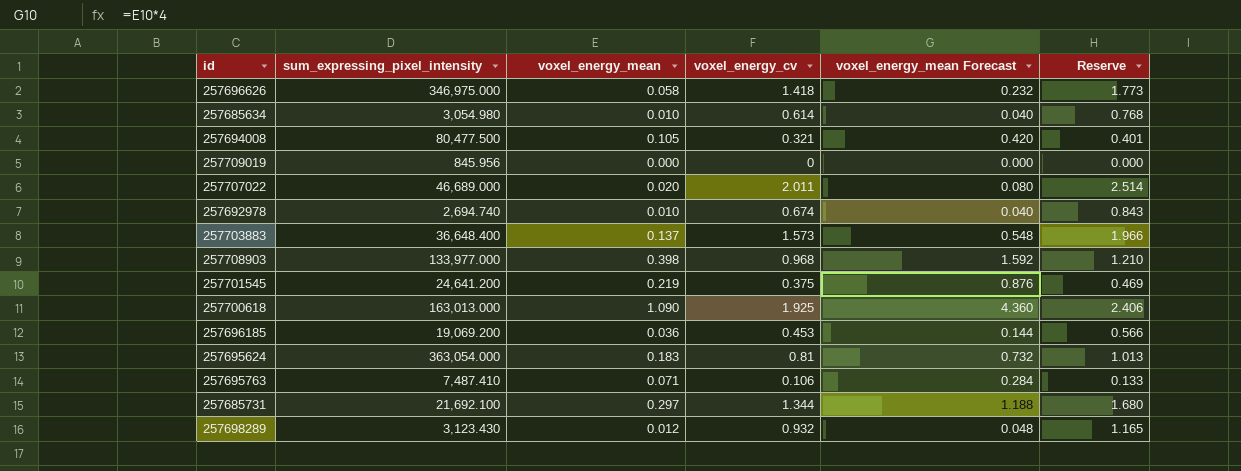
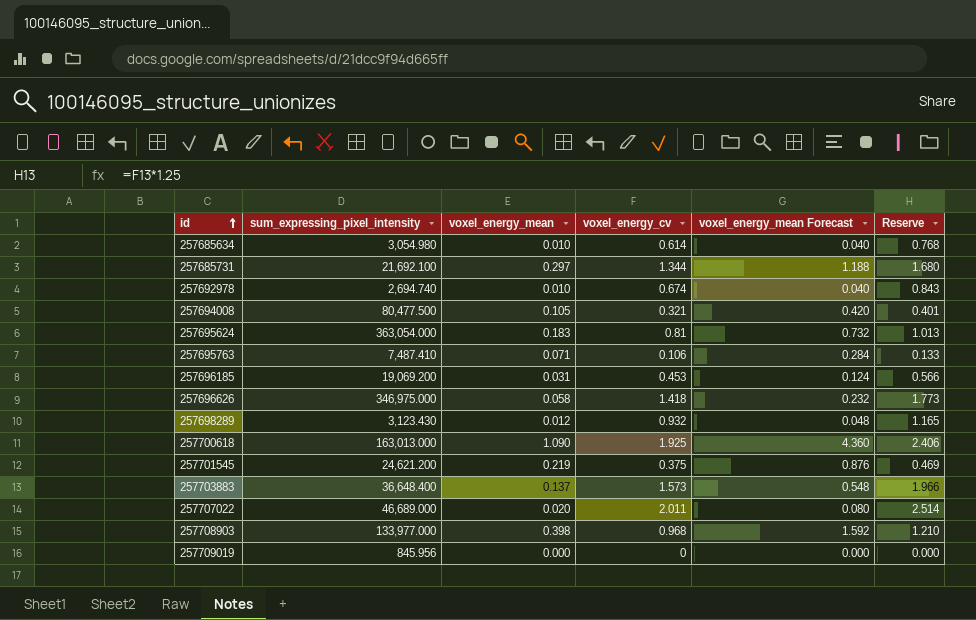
row order: none -> id ascending
257696185 | voxel_energy_mean: 0.036 -> 0.031
257696185 | voxel_energy_mean Forecast: 0.144 -> 0.124
257701545 | sum_expressing_pixel_intensity: 24,641.200 -> 24,621.200

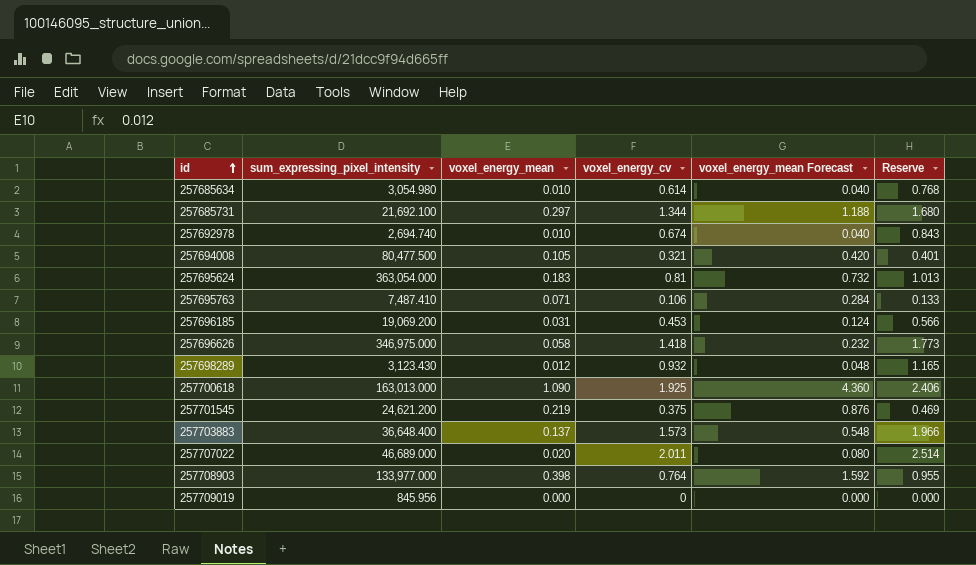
257708903 | voxel_energy_cv: 0.968 -> 0.764
257708903 | Reserve: 1.210 -> 0.955

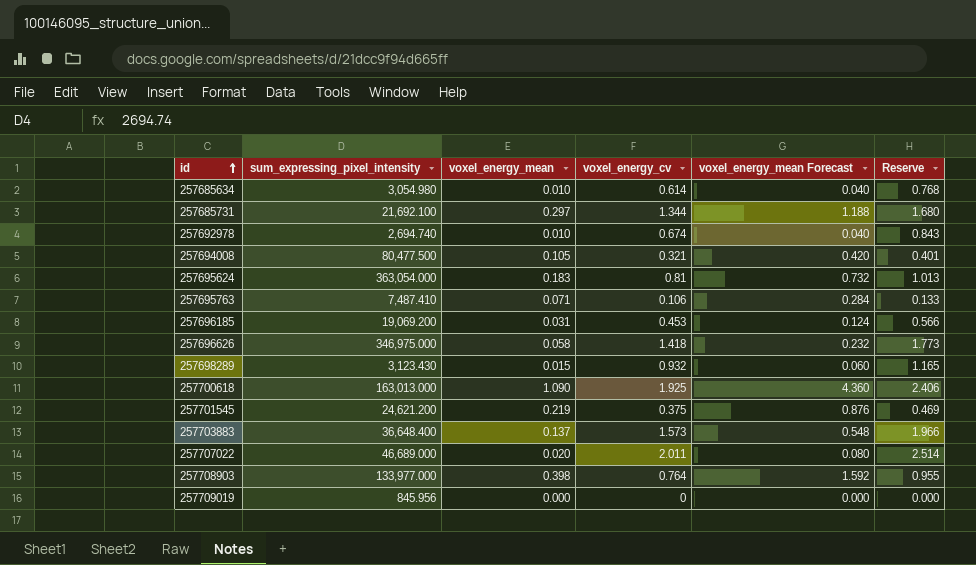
257698289 | voxel_energy_mean: 0.012 -> 0.015
257698289 | voxel_energy_mean Forecast: 0.048 -> 0.060

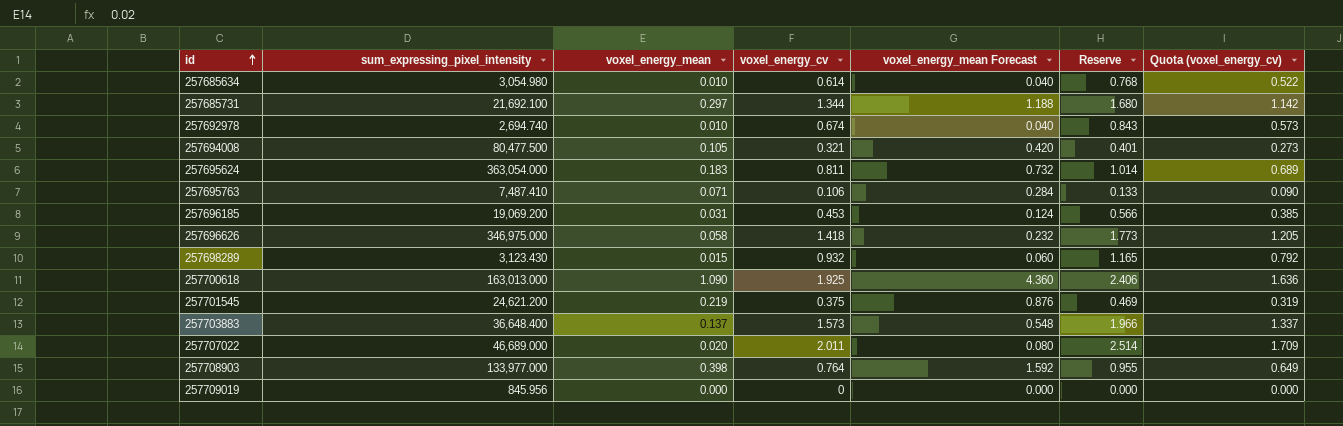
column Quota (voxel_energy_cv) | formula: none -> [voxel_energy_cv] * 0.85
257695624 | voxel_energy_cv: 0.81 -> 0.811
257695624 | Reserve: 1.013 -> 1.014

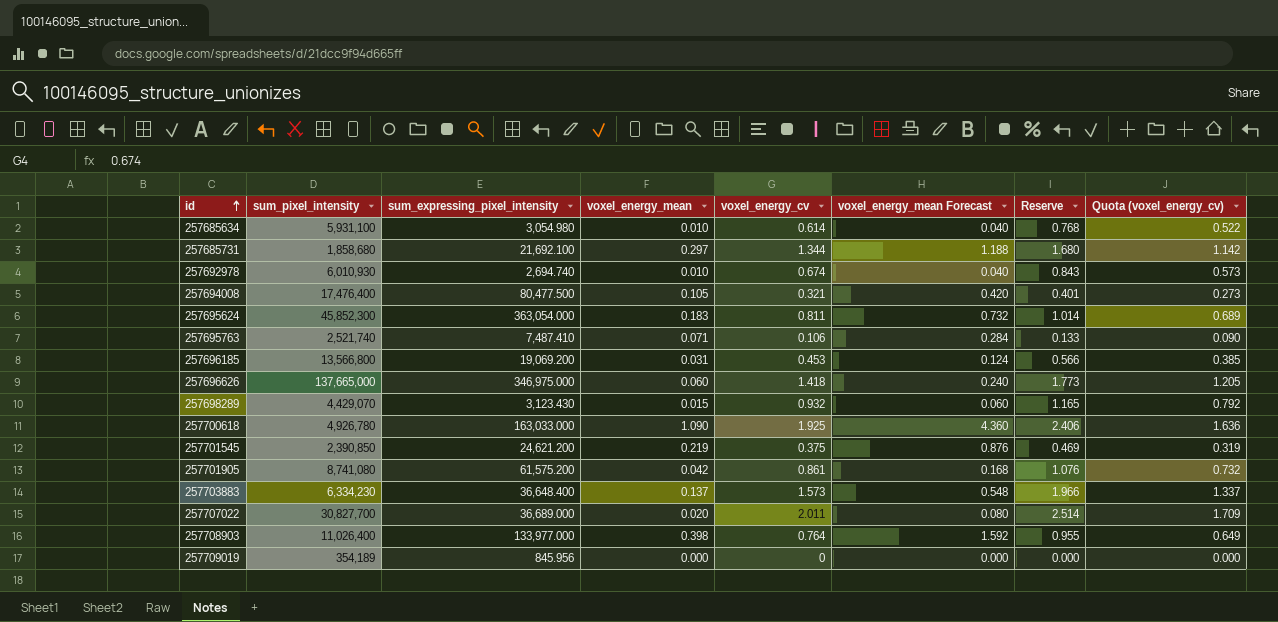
column sum_pixel_intensity | position: none -> 2
257696626 | voxel_energy_mean: 0.058 -> 0.060
257696626 | voxel_energy_mean Forecast: 0.232 -> 0.240
257700618 | sum_expressing_pixel_intensity: 163,013.000 -> 163,033.000
row 257701905: none -> 8,741,080 | 61,575.200 | 0.042 | 0.861 | 0.168 | 1.076 | 0.732
257707022 | sum_expressing_pixel_intensity: 46,689.000 -> 36,689.000

